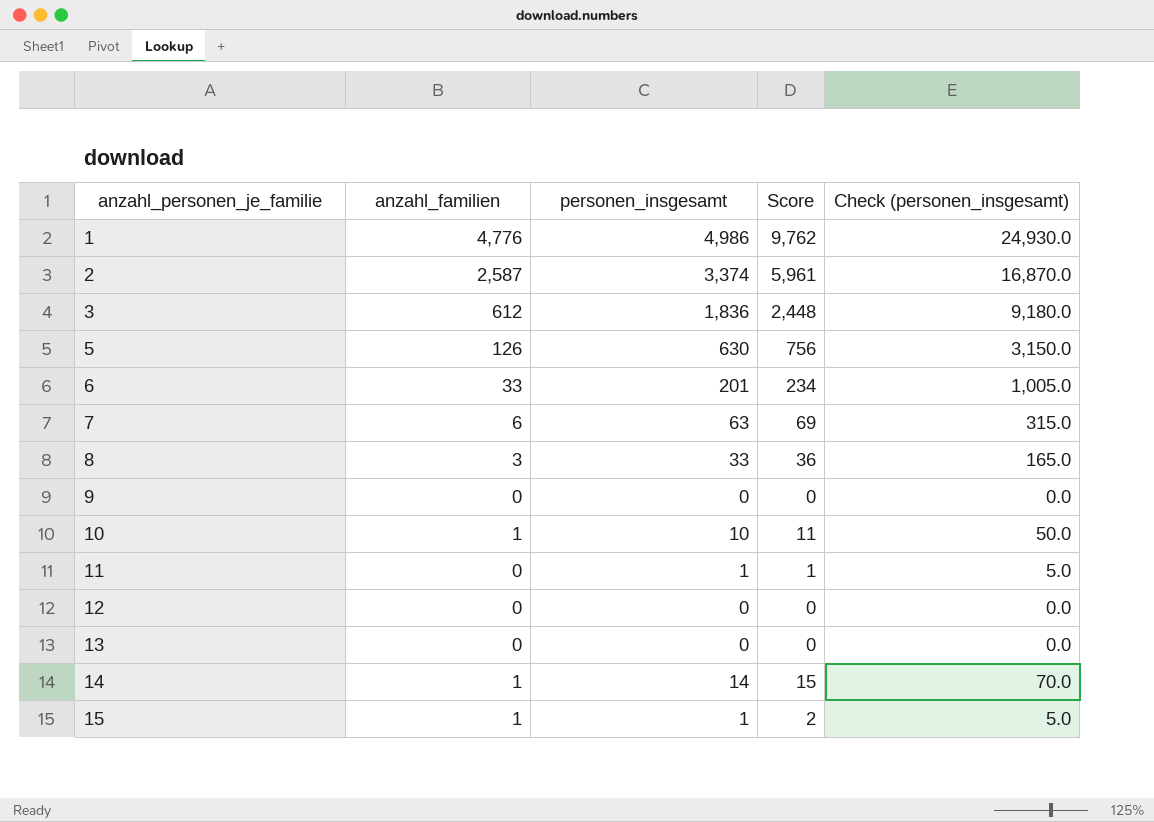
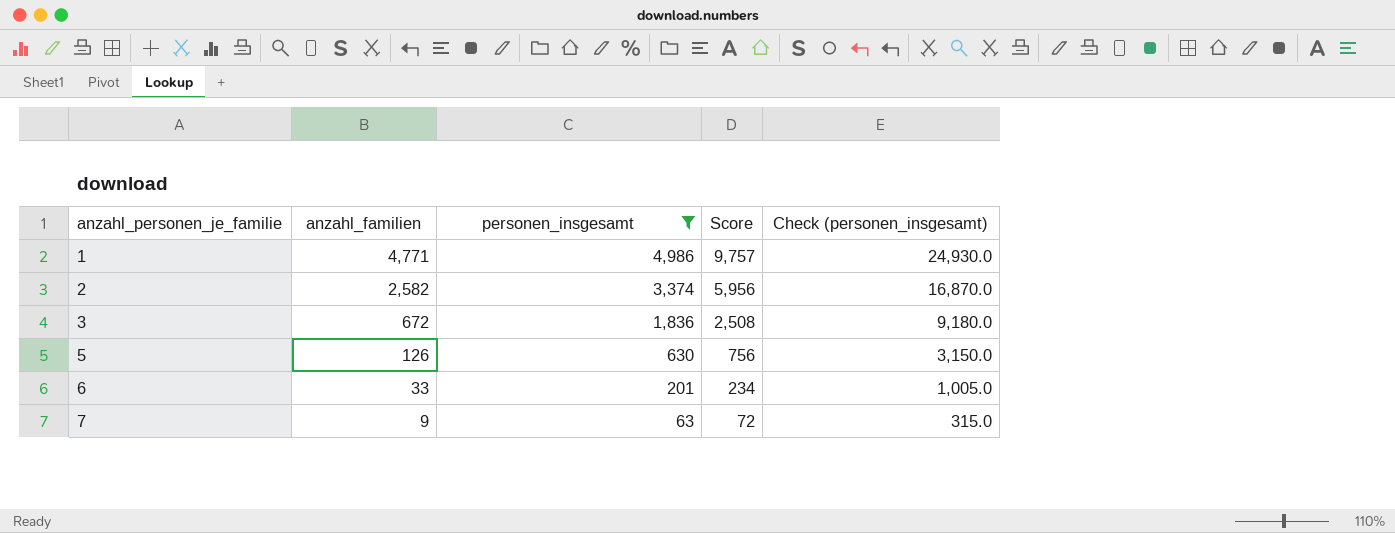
filter: none -> personen_insgesamt >= 63
1 | anzahl_familien: 4,776 -> 4,771
1 | Score: 9,762 -> 9,757
2 | anzahl_familien: 2,587 -> 2,582
2 | Score: 5,961 -> 5,956
3 | anzahl_familien: 612 -> 672
3 | Score: 2,448 -> 2,508
7 | anzahl_familien: 6 -> 9
7 | Score: 69 -> 72

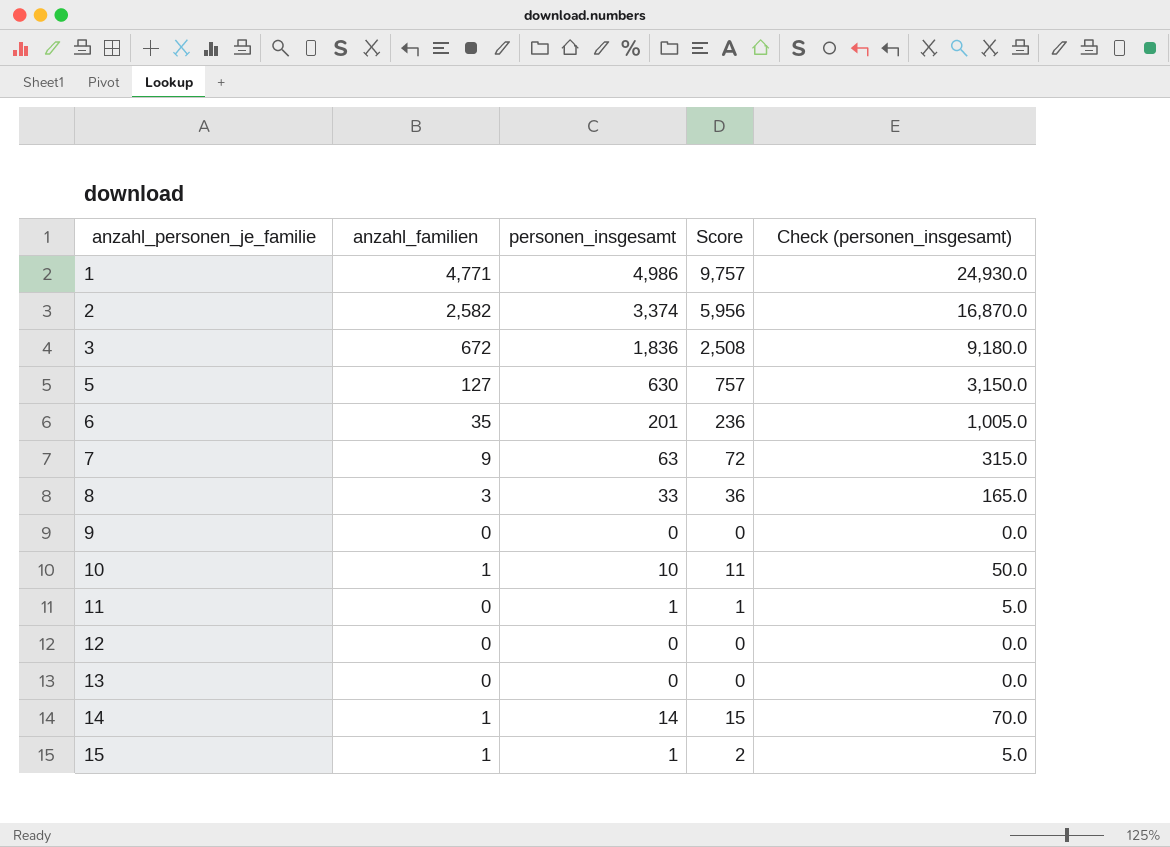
filter: personen_insgesamt >= 63 -> none
5 | anzahl_familien: 126 -> 127
5 | Score: 756 -> 757
6 | anzahl_familien: 33 -> 35
6 | Score: 234 -> 236

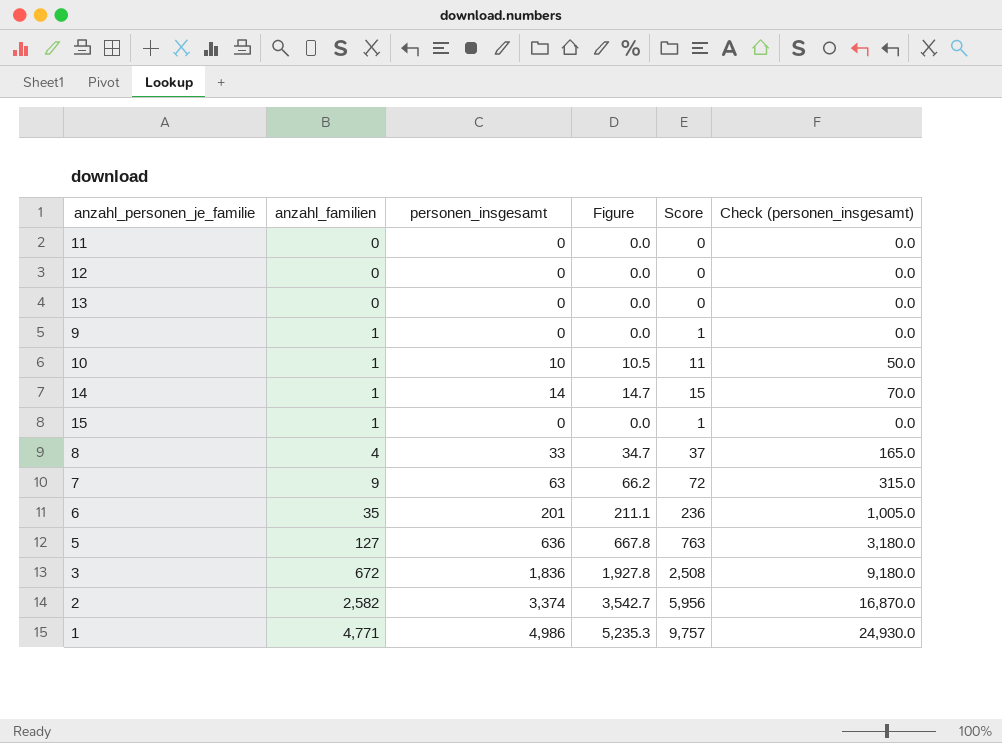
row order: anzahl_personen_je_familie ascending -> anzahl_familien ascending
column Figure | formula: none -> [personen_insgesamt] * 1.05
11 | personen_insgesamt: 1 -> 0
11 | Score: 1 -> 0
11 | Check (personen_insgesamt): 5.0 -> 0.0
9 | anzahl_familien: 0 -> 1
9 | Score: 0 -> 1
15 | personen_insgesamt: 1 -> 0
15 | Score: 2 -> 1
15 | Check (personen_insgesamt): 5.0 -> 0.0
8 | anzahl_familien: 3 -> 4
8 | Score: 36 -> 37
5 | personen_insgesamt: 630 -> 636
5 | Score: 757 -> 763
5 | Check (personen_insgesamt): 3,150.0 -> 3,180.0

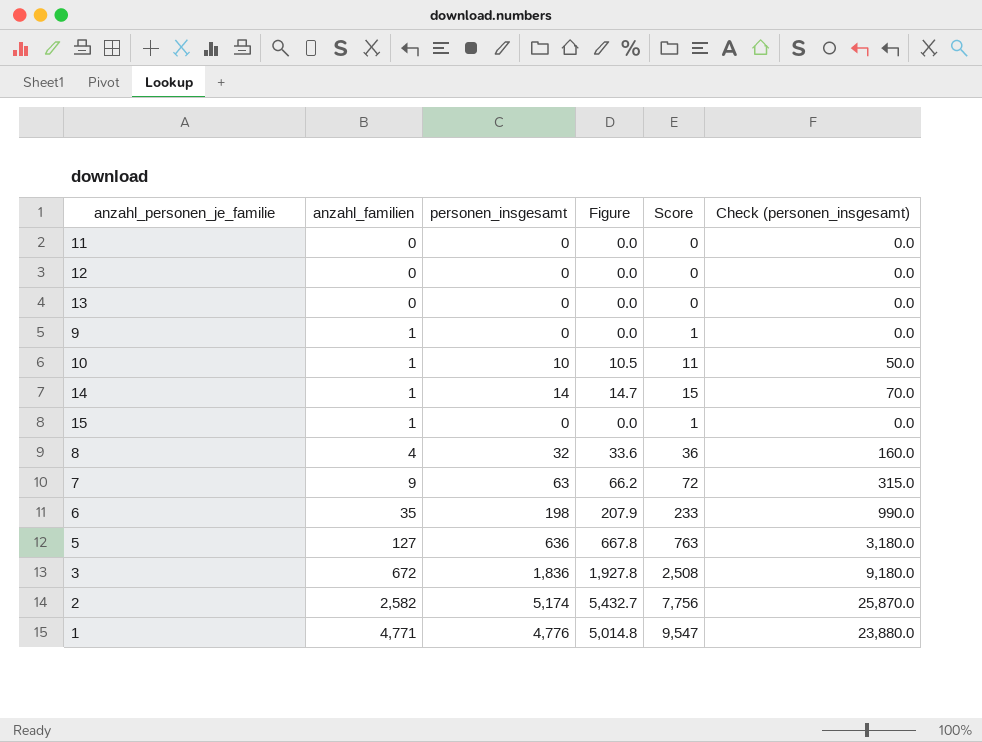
8 | personen_insgesamt: 33 -> 32
8 | Figure: 34.7 -> 33.6
8 | Score: 37 -> 36
8 | Check (personen_insgesamt): 165.0 -> 160.0
6 | personen_insgesamt: 201 -> 198
6 | Figure: 211.1 -> 207.9
6 | Score: 236 -> 233
6 | Check (personen_insgesamt): 1,005.0 -> 990.0
2 | personen_insgesamt: 3,374 -> 5,174
2 | Figure: 3,542.7 -> 5,432.7
2 | Score: 5,956 -> 7,756
2 | Check (personen_insgesamt): 16,870.0 -> 25,870.0
1 | personen_insgesamt: 4,986 -> 4,776
1 | Figure: 5,235.3 -> 5,014.8
1 | Score: 9,757 -> 9,547
1 | Check (personen_insgesamt): 24,930.0 -> 23,880.0

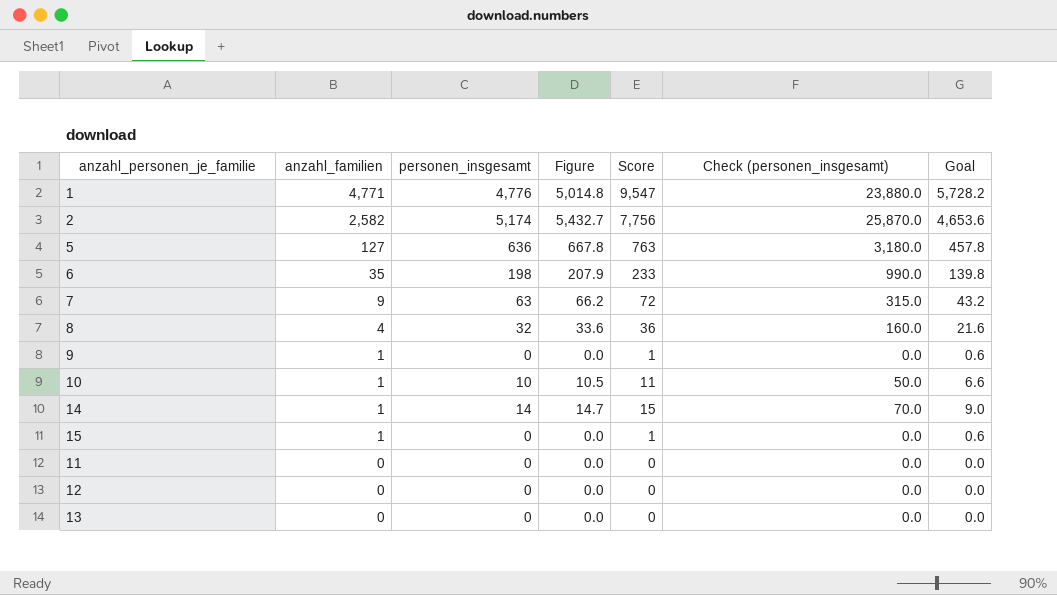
row order: anzahl_familien ascending -> anzahl_familien descending
column Goal | formula: none -> [Score] * 0.6
row 3: 672 | 1,836 | 1,927.8 | 2,508 | 9,180.0 -> none

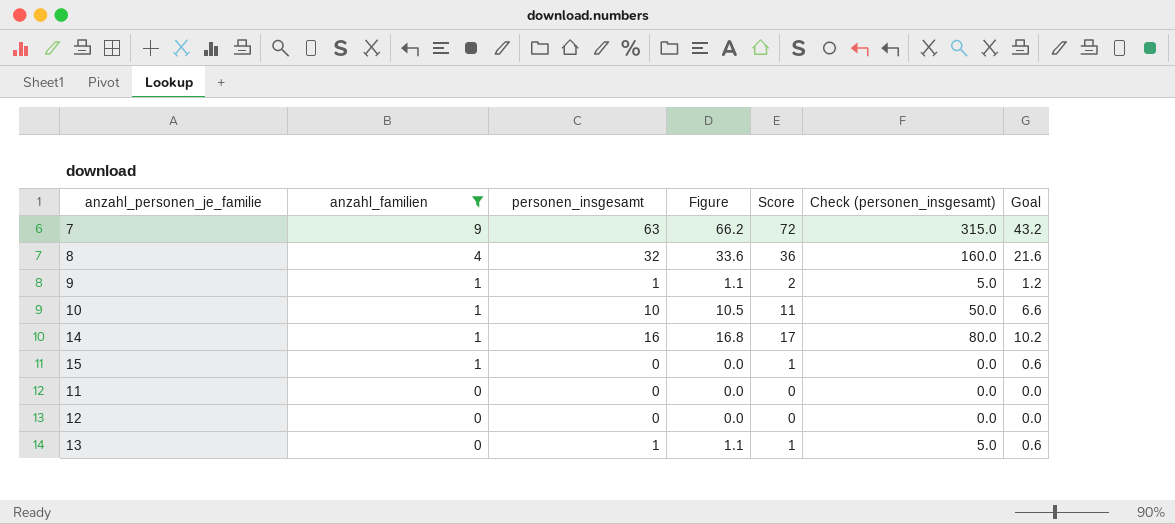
filter: none -> anzahl_familien <= 9
9 | personen_insgesamt: 0 -> 1
9 | Figure: 0.0 -> 1.1
9 | Score: 1 -> 2
9 | Check (personen_insgesamt): 0.0 -> 5.0
9 | Goal: 0.6 -> 1.2
14 | personen_insgesamt: 14 -> 16
14 | Figure: 14.7 -> 16.8
14 | Score: 15 -> 17
14 | Check (personen_insgesamt): 70.0 -> 80.0
14 | Goal: 9.0 -> 10.2
13 | personen_insgesamt: 0 -> 1
13 | Figure: 0.0 -> 1.1
13 | Score: 0 -> 1
13 | Check (personen_insgesamt): 0.0 -> 5.0
13 | Goal: 0.0 -> 0.6

